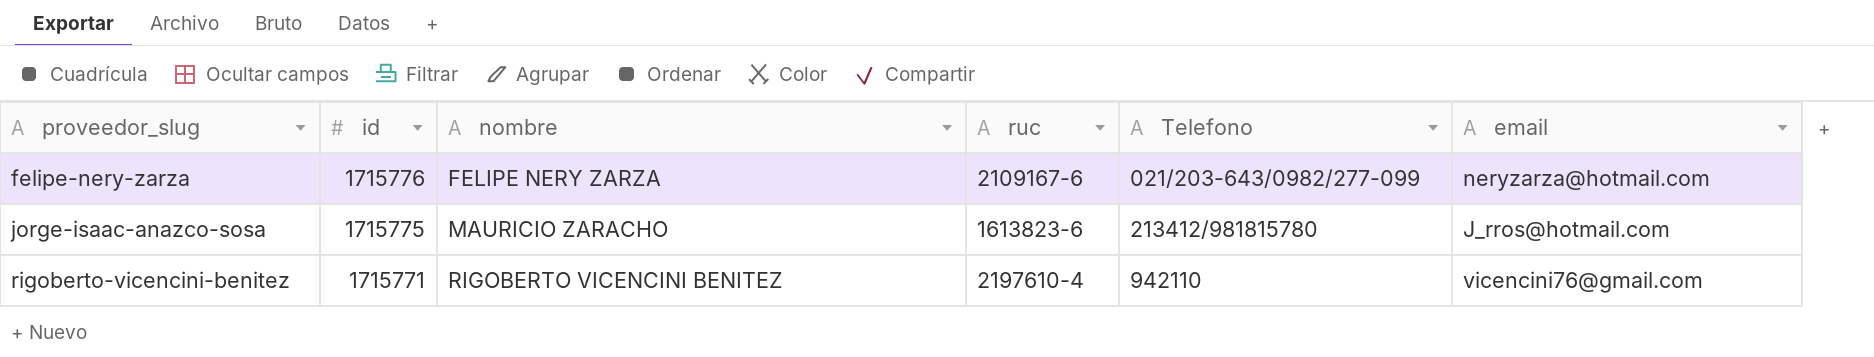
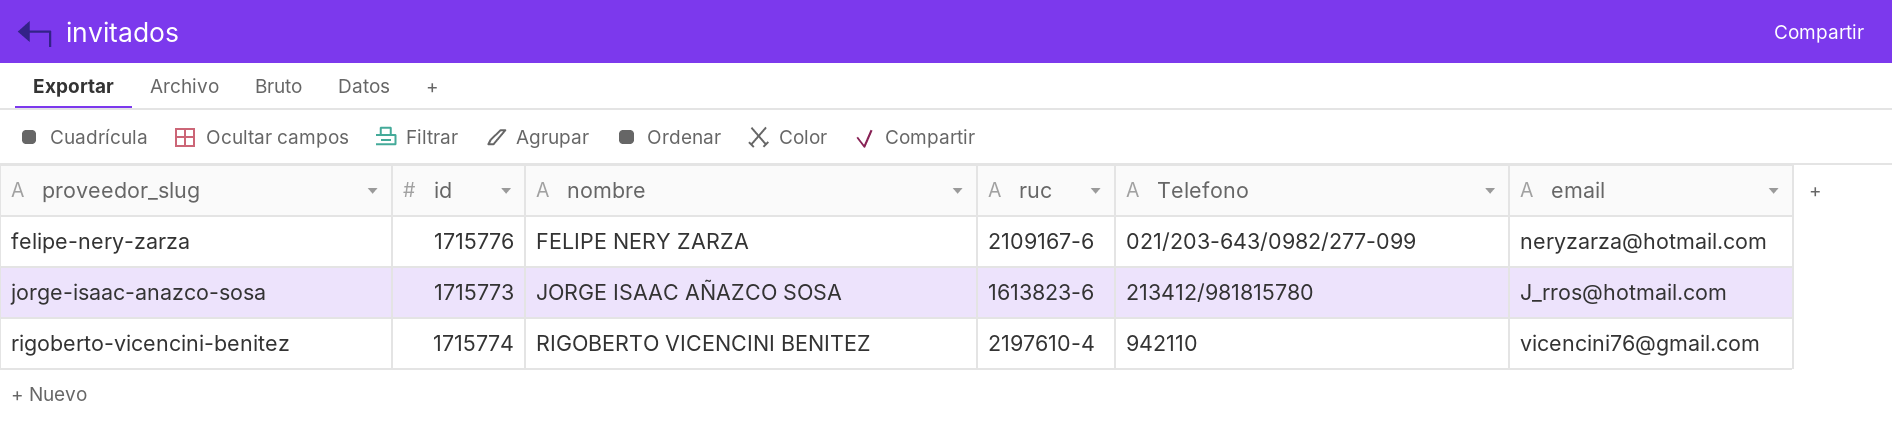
jorge-isaac-anazco-sosa | id: 1715775 -> 1715773
jorge-isaac-anazco-sosa | nombre: MAURICIO ZARACHO -> JORGE ISAAC AÑAZCO SOSA
rigoberto-vicencini-benitez | id: 1715771 -> 1715774

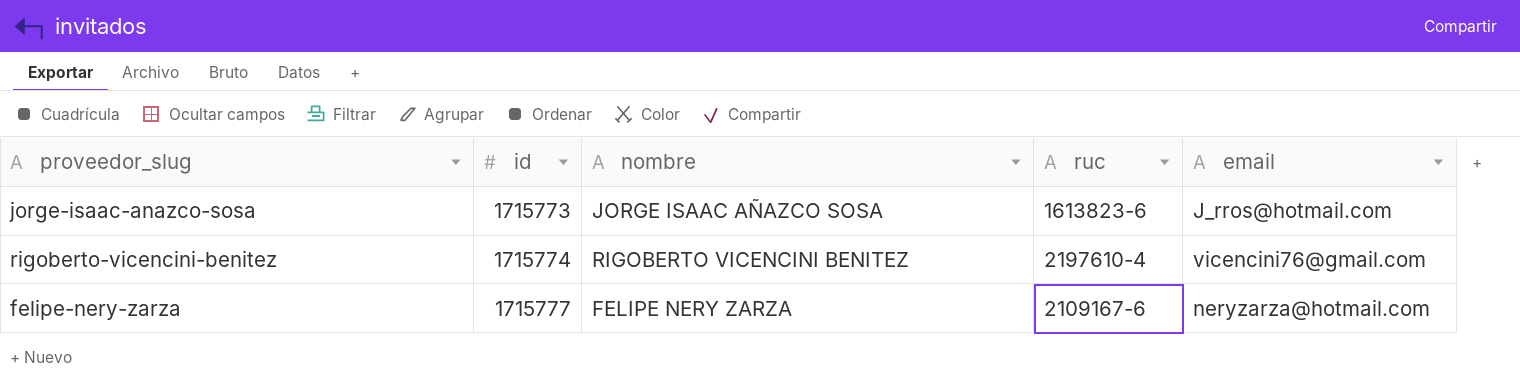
row order: proveedor_slug ascending -> id ascending
column Telefono | position: 5 -> none
felipe-nery-zarza | id: 1715776 -> 1715777

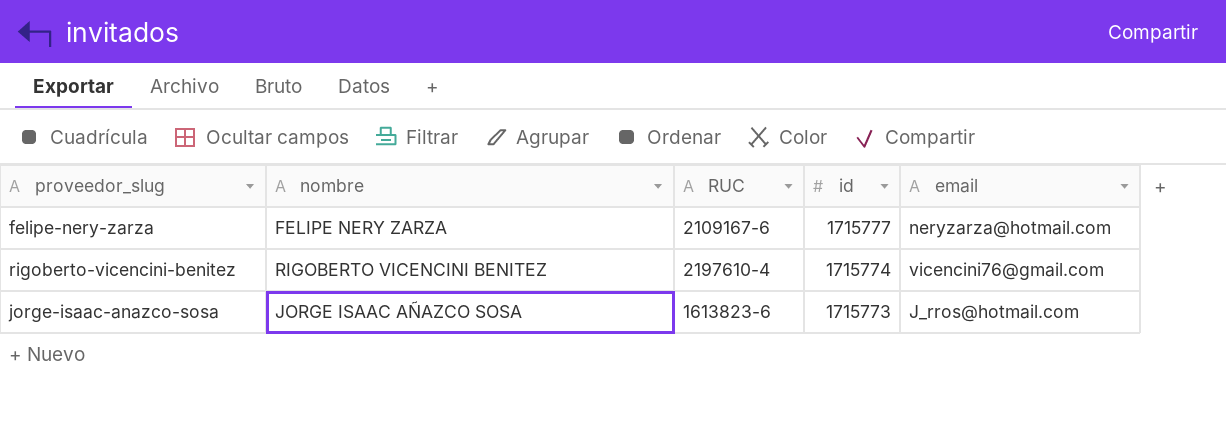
row order: id ascending -> id descending
column name: ruc -> RUC
column id | position: 2 -> 4

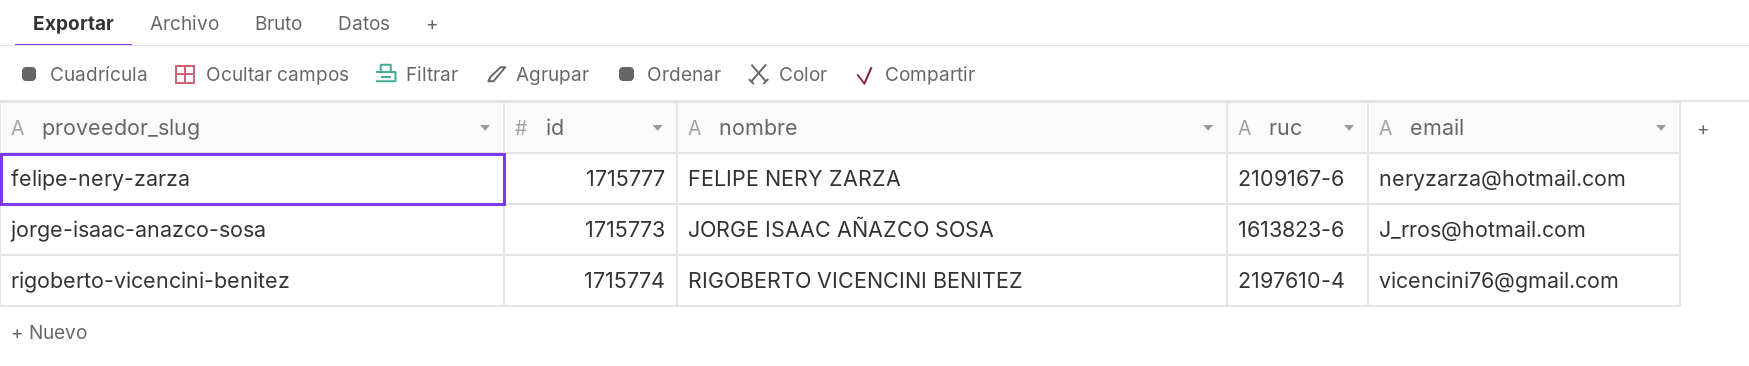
row order: id descending -> proveedor_slug ascending
column id | position: 4 -> 2
column name: RUC -> ruc

